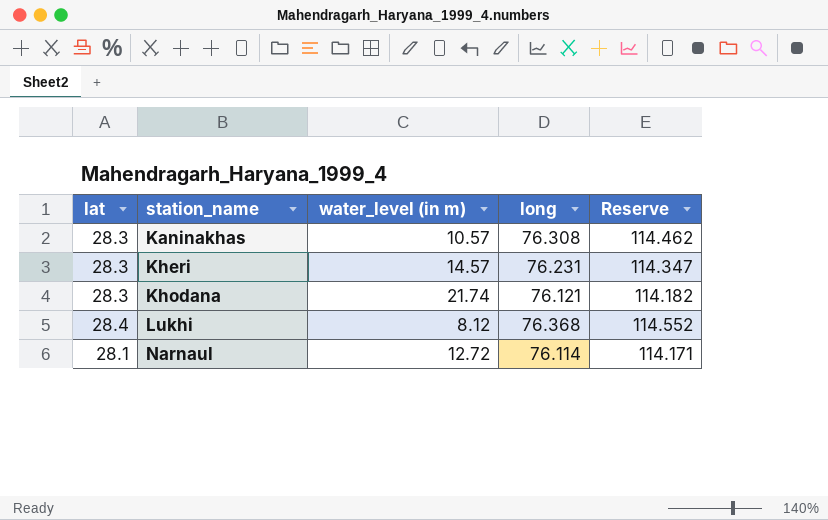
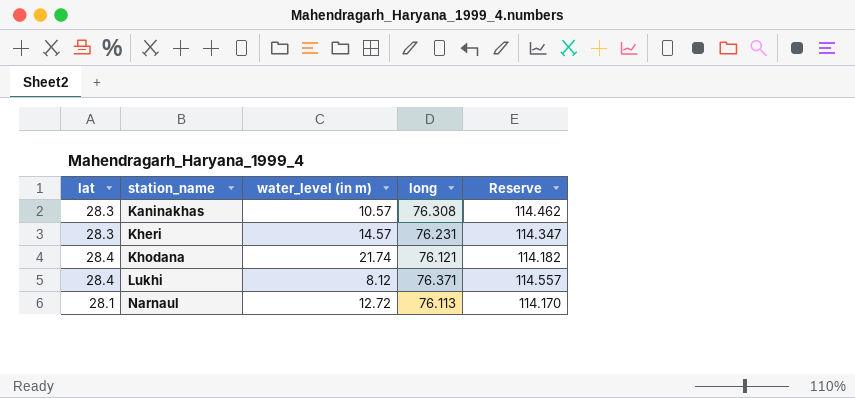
Khodana | lat: 28.3 -> 28.4
Lukhi | long: 76.368 -> 76.371
Lukhi | Reserve: 114.552 -> 114.557
Narnaul | long: 76.114 -> 76.113
Narnaul | Reserve: 114.171 -> 114.170

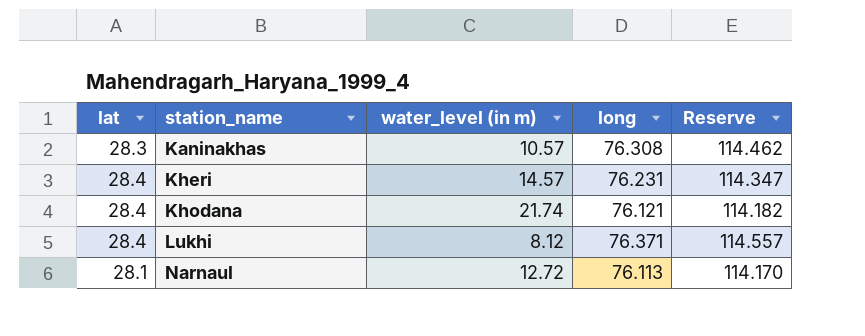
Kheri | lat: 28.3 -> 28.4

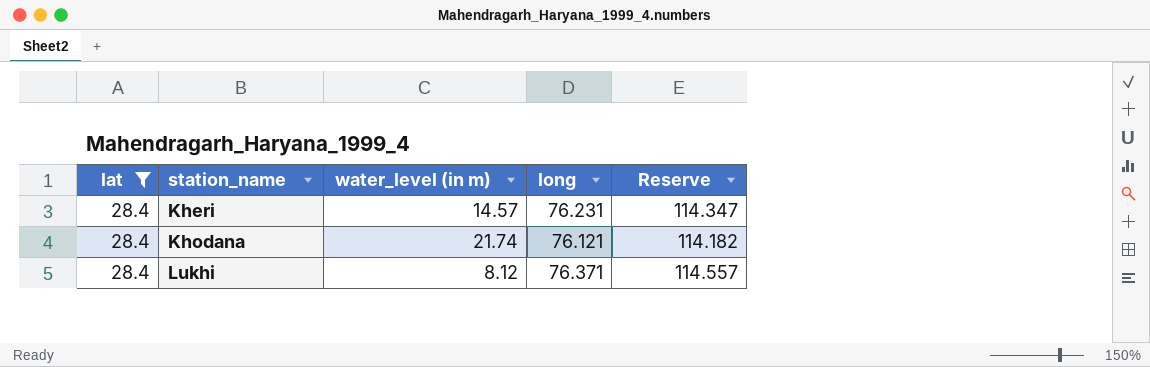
filter: none -> lat = 28.4

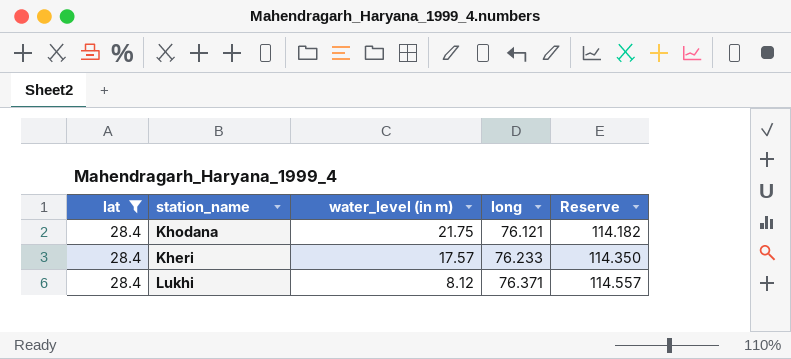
row order: station_name ascending -> water_level (in m) descending
Khodana | water_level (in m): 21.74 -> 21.75
Kheri | water_level (in m): 14.57 -> 17.57
Kheri | long: 76.231 -> 76.233
Kheri | Reserve: 114.347 -> 114.350

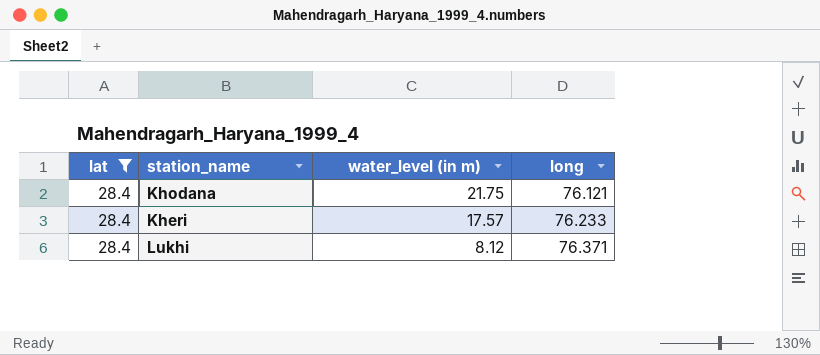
column Reserve | formula: [long] * 1.5 -> none

